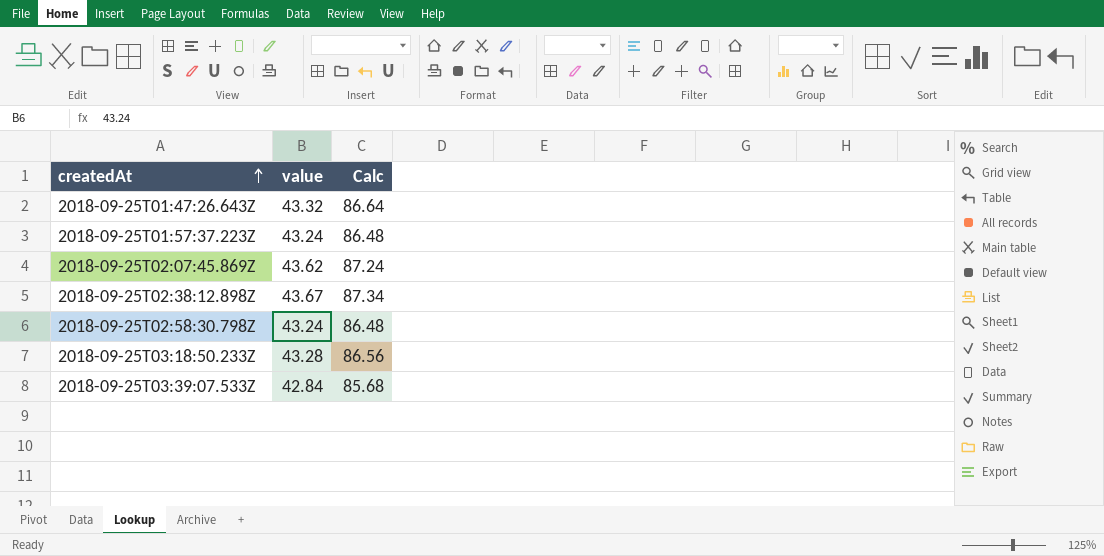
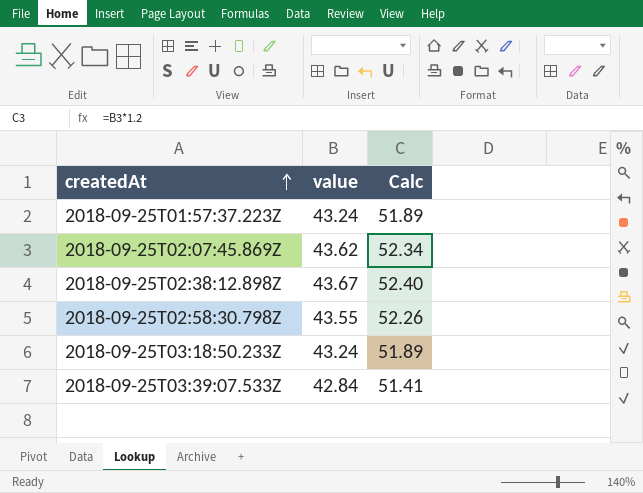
column Calc | formula: [value] * 2 -> [value] * 1.2
row 2018-09-25T01:47:26.643Z: 43.32 | 86.64 -> none
2018-09-25T02:58:30.798Z | value: 43.24 -> 43.55
2018-09-25T03:18:50.233Z | value: 43.28 -> 43.24

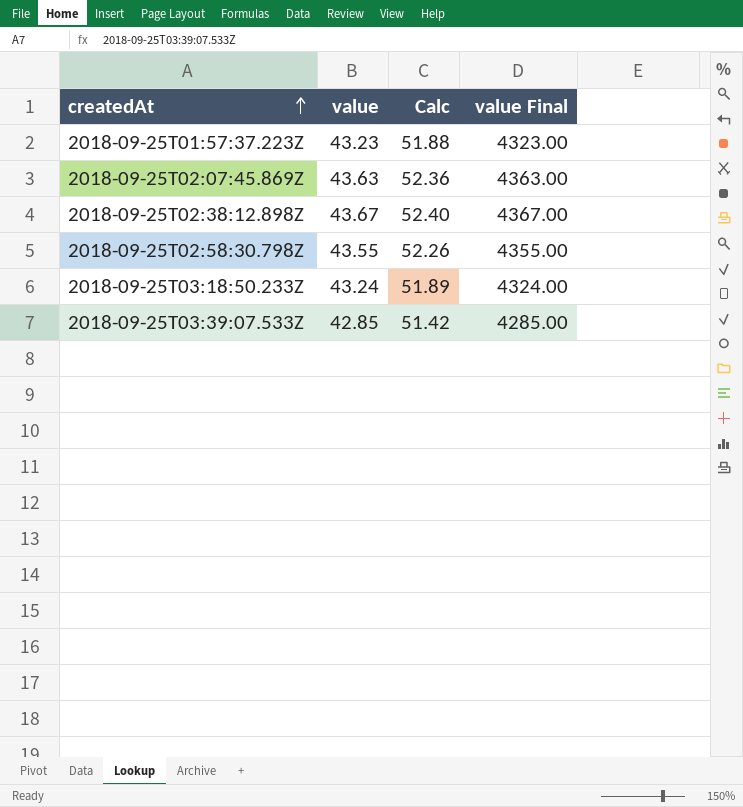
column value Final | formula: none -> [value] * 100
2018-09-25T01:57:37.223Z | value: 43.24 -> 43.23
2018-09-25T01:57:37.223Z | Calc: 51.89 -> 51.88
2018-09-25T02:07:45.869Z | value: 43.62 -> 43.63
2018-09-25T02:07:45.869Z | Calc: 52.34 -> 52.36
2018-09-25T03:39:07.533Z | value: 42.84 -> 42.85
2018-09-25T03:39:07.533Z | Calc: 51.41 -> 51.42

